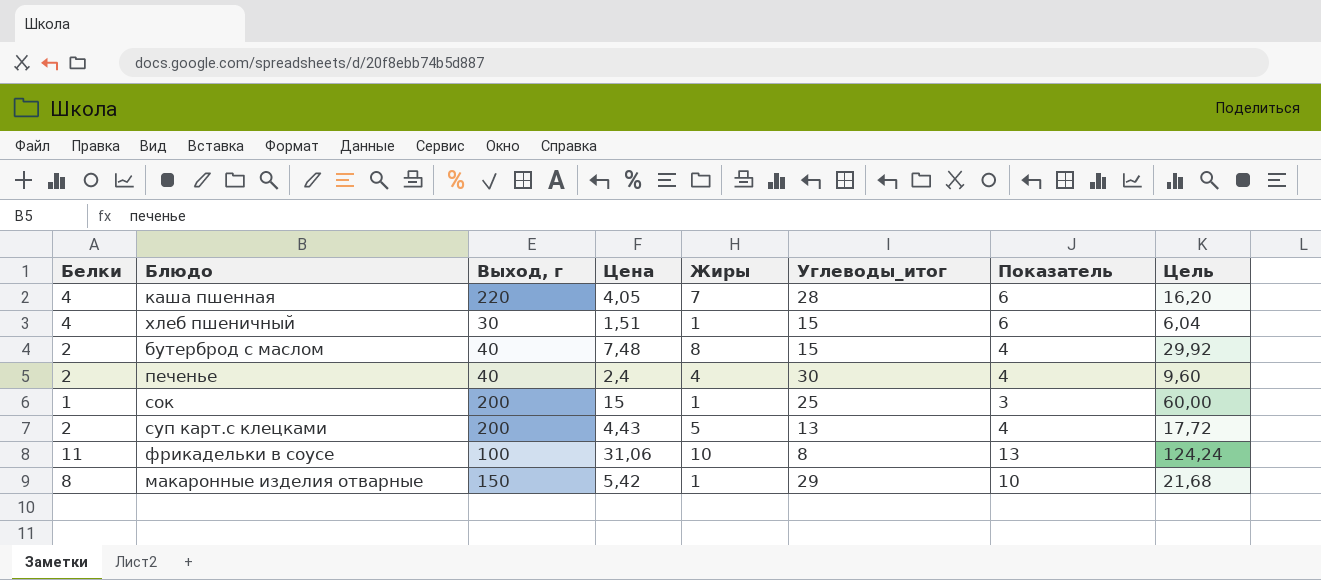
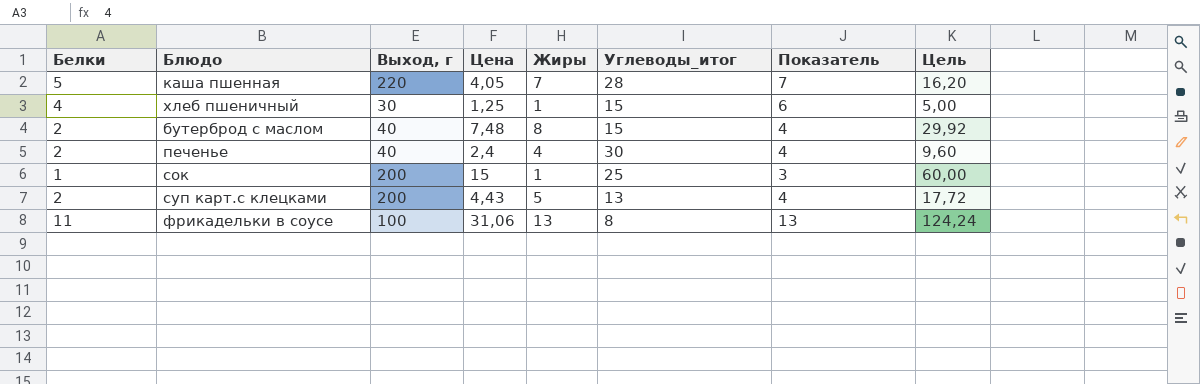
row макаронные изделия отварные: 8 | 150 | 5,42 | 1 | 29 | 10 | 21,68 -> none
каша пшенная | Белки: 4 -> 5
каша пшенная | Показатель: 6 -> 7
хлеб пшеничный | Цена: 1,51 -> 1,25
хлеб пшеничный | Цель: 6,04 -> 5,00
фрикадельки в соусе | Жиры: 10 -> 13

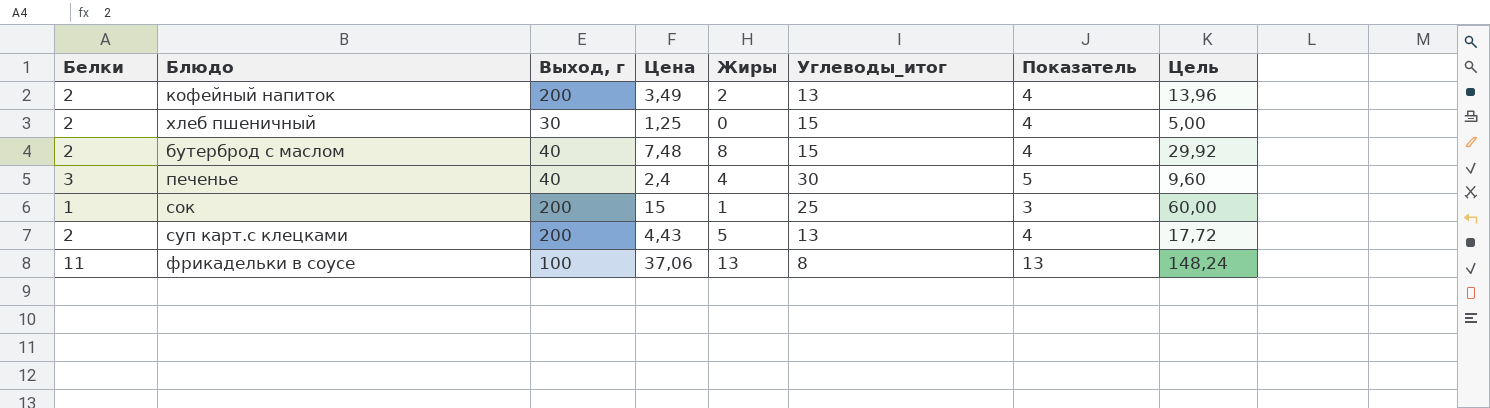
row каша пшенная: 5 | 220 | 4,05 | 7 | 28 | 7 | 16,20 -> none
row кофейный напиток: none -> 2 | 200 | 3,49 | 2 | 13 | 4 | 13,96
хлеб пшеничный | Белки: 4 -> 2
хлеб пшеничный | Жиры: 1 -> 0
хлеб пшеничный | Показатель: 6 -> 4
печенье | Белки: 2 -> 3
печенье | Показатель: 4 -> 5
фрикадельки в соусе | Цена: 31,06 -> 37,06
фрикадельки в соусе | Цель: 124,24 -> 148,24

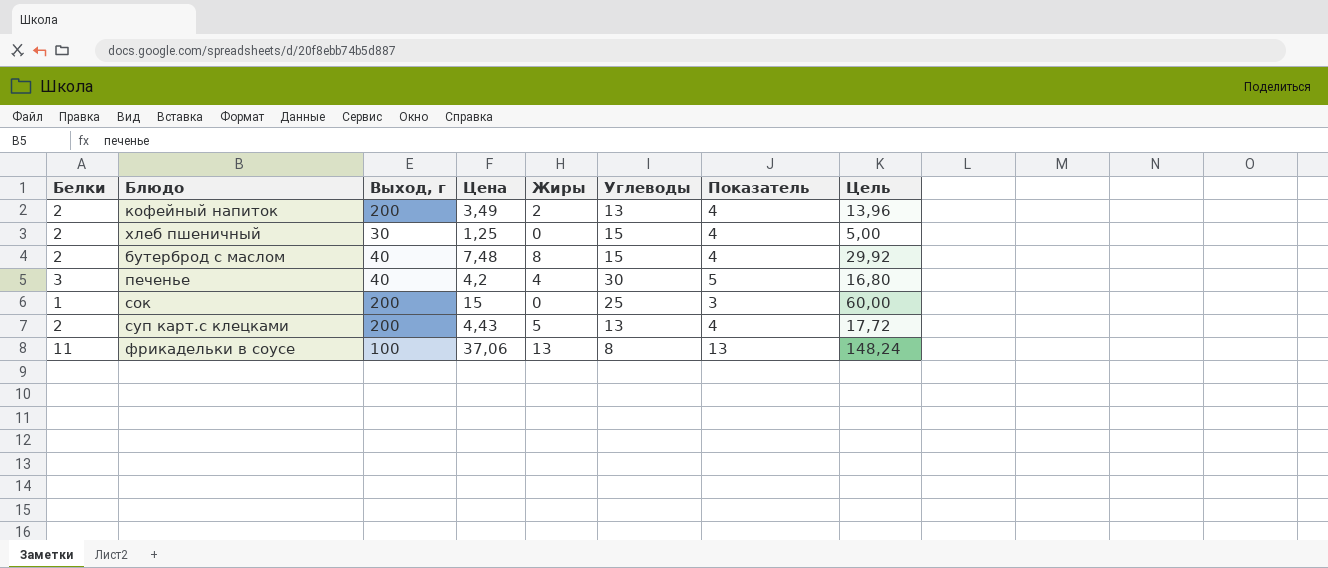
column name: Углеводы_итог -> Углеводы
печенье | Цена: 2,4 -> 4,2
печенье | Цель: 9,60 -> 16,80
сок | Жиры: 1 -> 0

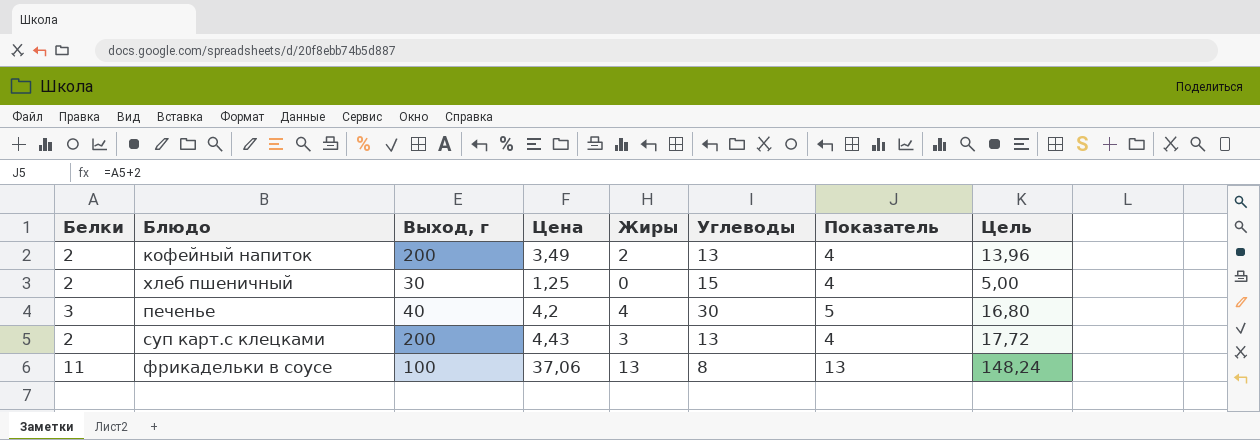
row бутерброд с маслом: 2 | 40 | 7,48 | 8 | 15 | 4 | 29,92 -> none
row сок: 1 | 200 | 15 | 0 | 25 | 3 | 60,00 -> none
суп карт.с клецками | Жиры: 5 -> 3

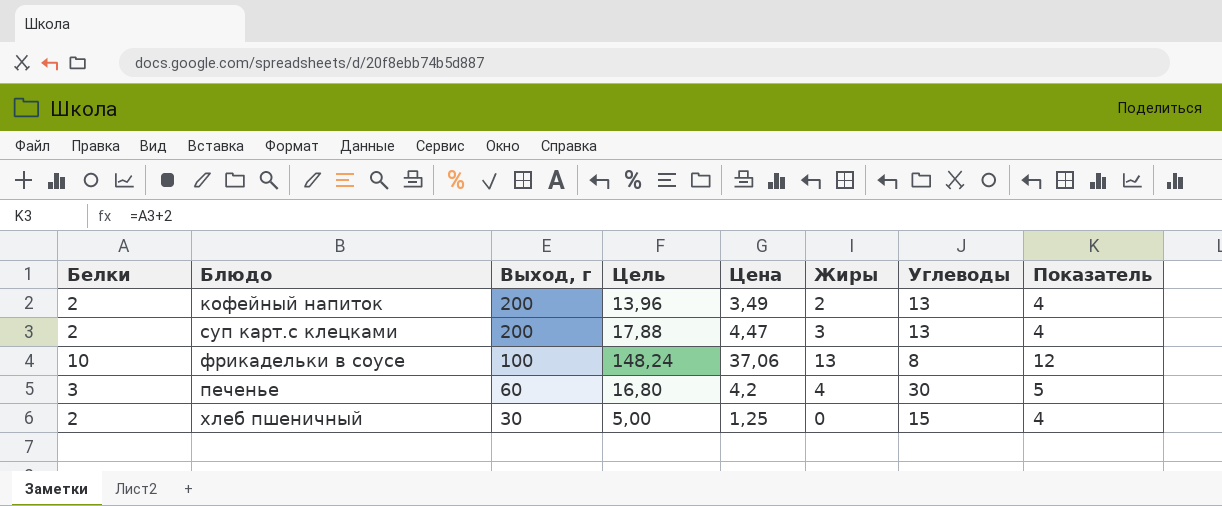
row order: none -> Выход, г descending
column Цель | position: 8 -> 4
суп карт.с клецками | Цель: 17,72 -> 17,88
суп карт.с клецками | Цена: 4,43 -> 4,47
фрикадельки в соусе | Белки: 11 -> 10
фрикадельки в соусе | Показатель: 13 -> 12
печенье | Выход, г: 40 -> 60

